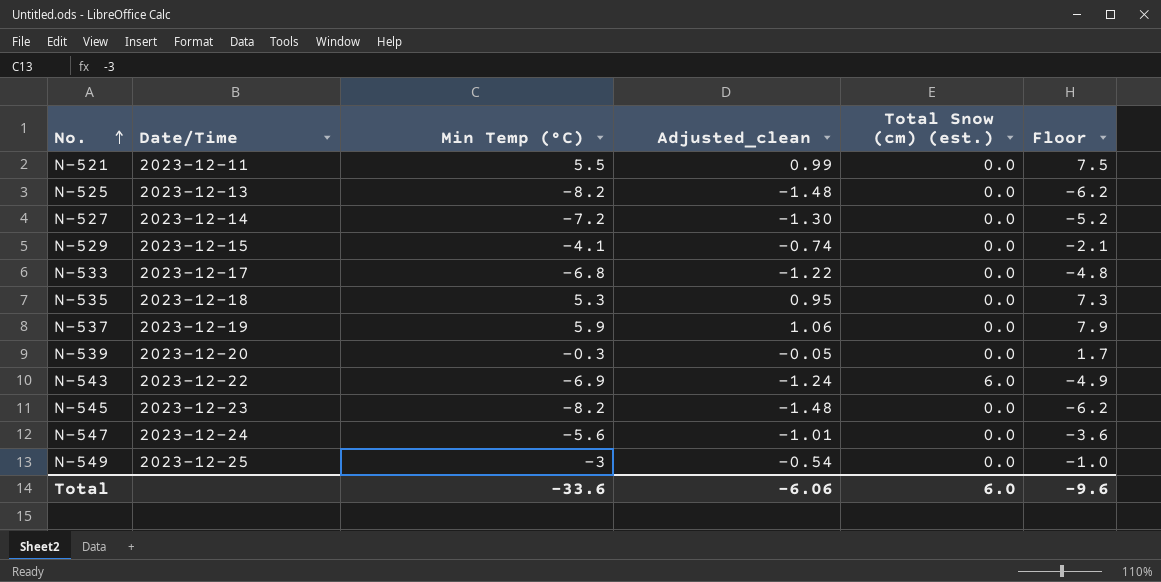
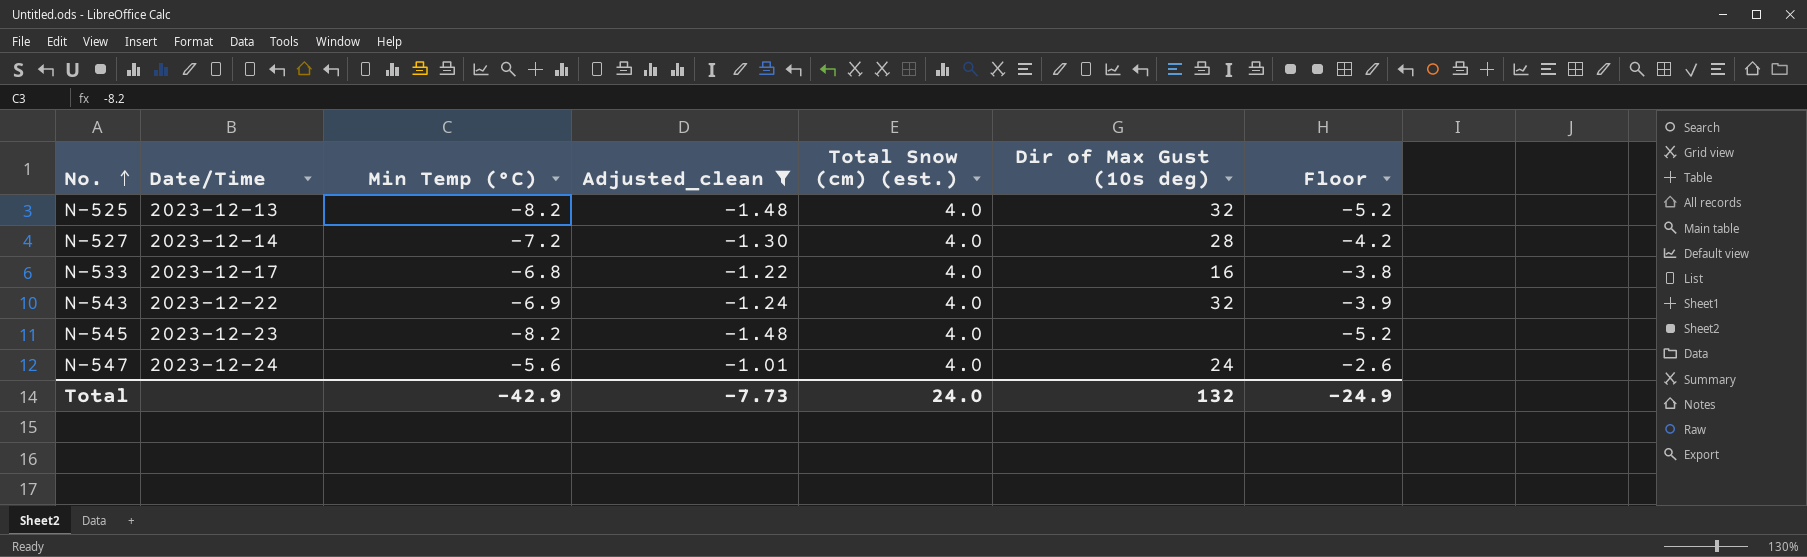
filter: none -> Adjusted_clean <= -1.01
column Dir of Max Gust (10s deg) | position: none -> 6
column Floor | formula: [Min Temp (°C)] + 2 -> [Min Temp (°C)] + 3
N-525 | Total Snow (cm) (est.): 0.0 -> 4.0
N-527 | Total Snow (cm) (est.): 0.0 -> 4.0
N-533 | Total Snow (cm) (est.): 0.0 -> 4.0
N-543 | Total Snow (cm) (est.): 6.0 -> 4.0
N-545 | Total Snow (cm) (est.): 0.0 -> 4.0
N-547 | Total Snow (cm) (est.): 0.0 -> 4.0
Total | Min Temp (°C): -33.6 -> -42.9
Total | Adjusted_clean: -6.06 -> -7.73
Total | Total Snow (cm) (est.): 6.0 -> 24.0
Total | Floor: -9.6 -> -24.9

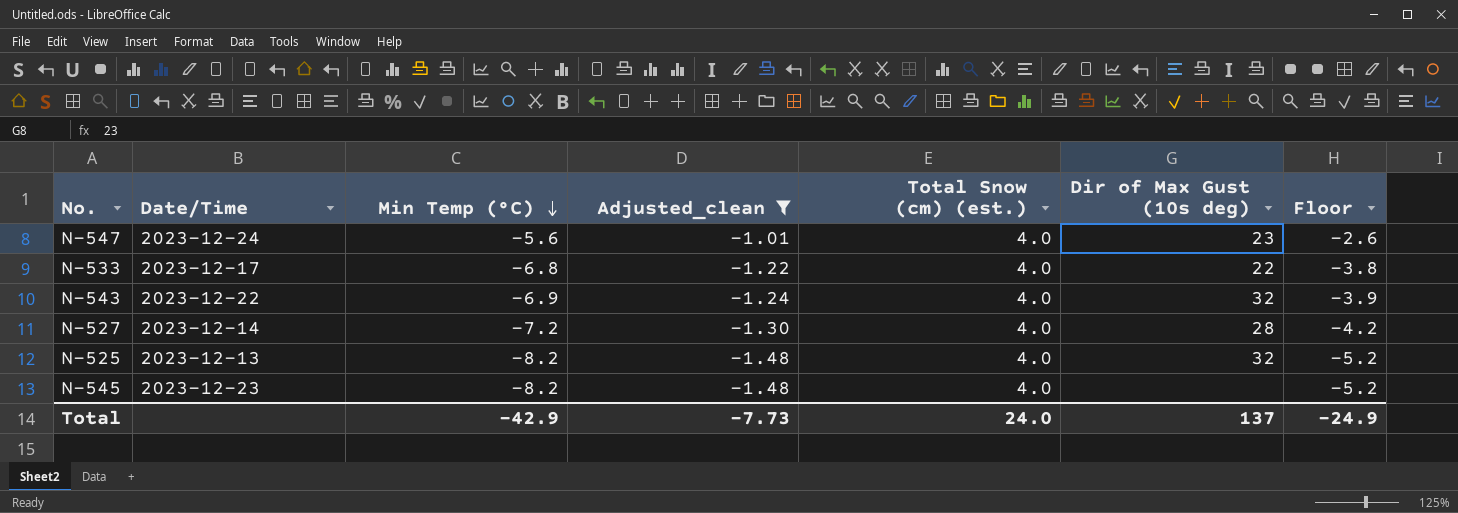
row order: No. ascending -> Min Temp (°C) descending
N-547 | Dir of Max Gust (10s deg): 24 -> 23
N-533 | Dir of Max Gust (10s deg): 16 -> 22
Total | Dir of Max Gust (10s deg): 132 -> 137

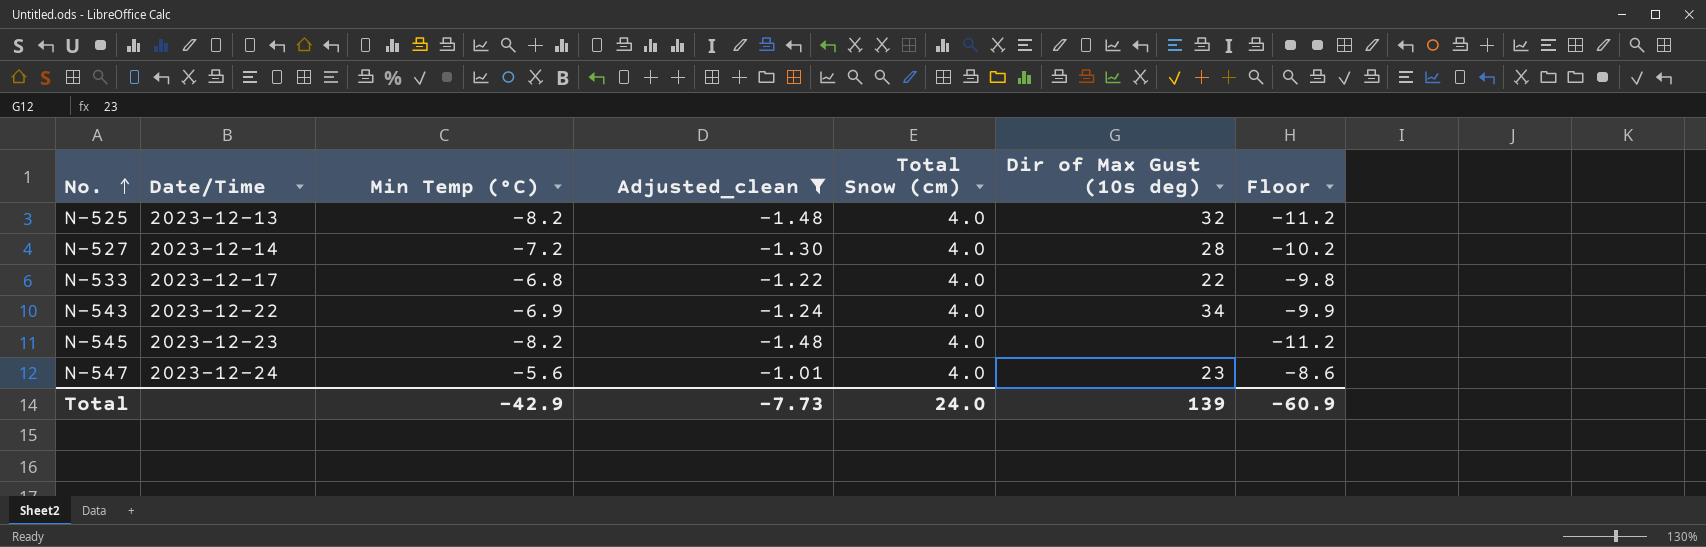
row order: Min Temp (°C) descending -> No. ascending
column name: Total Snow (cm) (est.) -> Total Snow (cm)
column Floor | formula: [Min Temp (°C)] + 3 -> [Min Temp (°C)] - 3
N-543 | Dir of Max Gust (10s deg): 32 -> 34
Total | Dir of Max Gust (10s deg): 137 -> 139
Total | Floor: -24.9 -> -60.9

